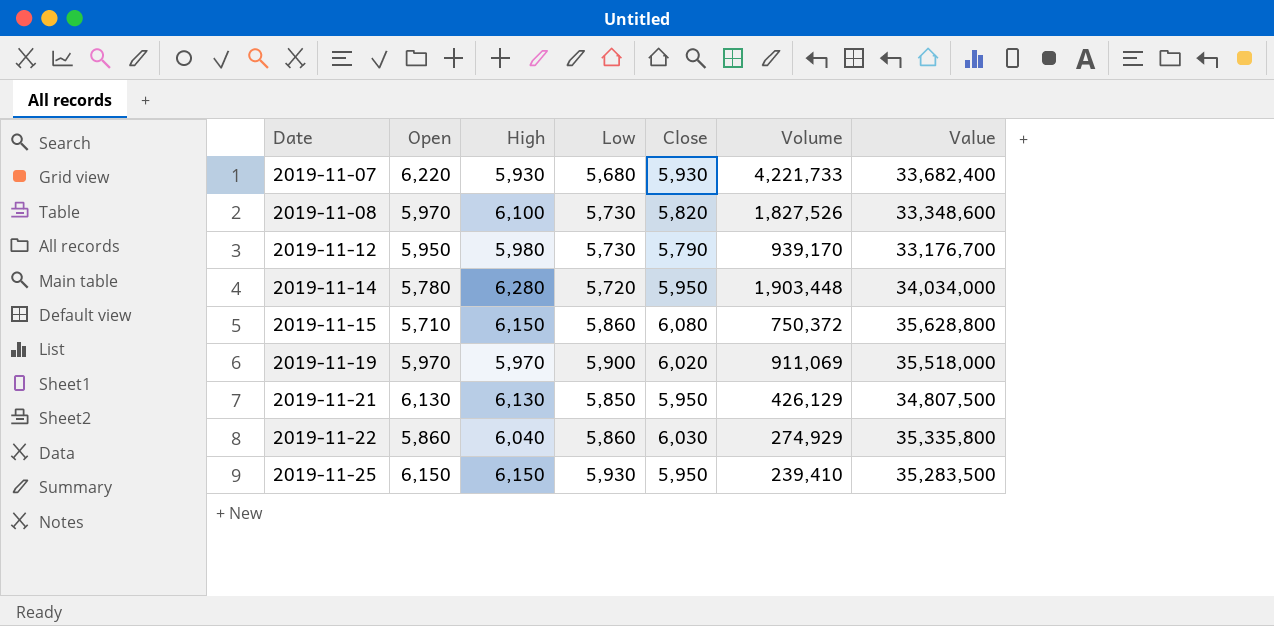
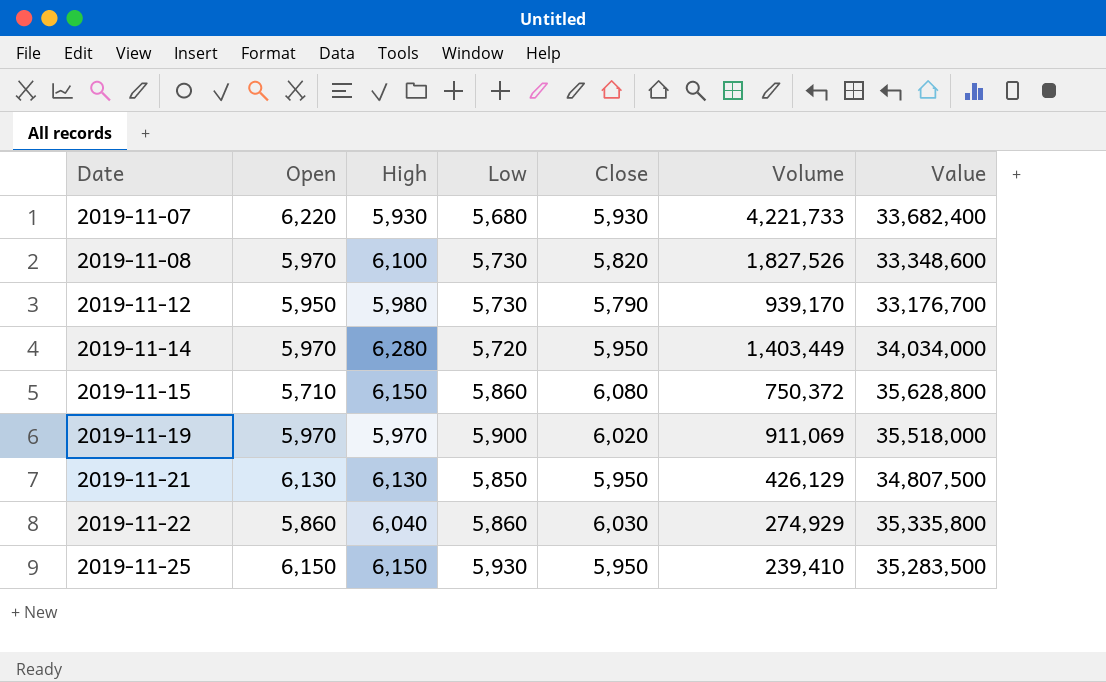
2019-11-14 | Open: 5,780 -> 5,970
2019-11-14 | Volume: 1,903,448 -> 1,403,449

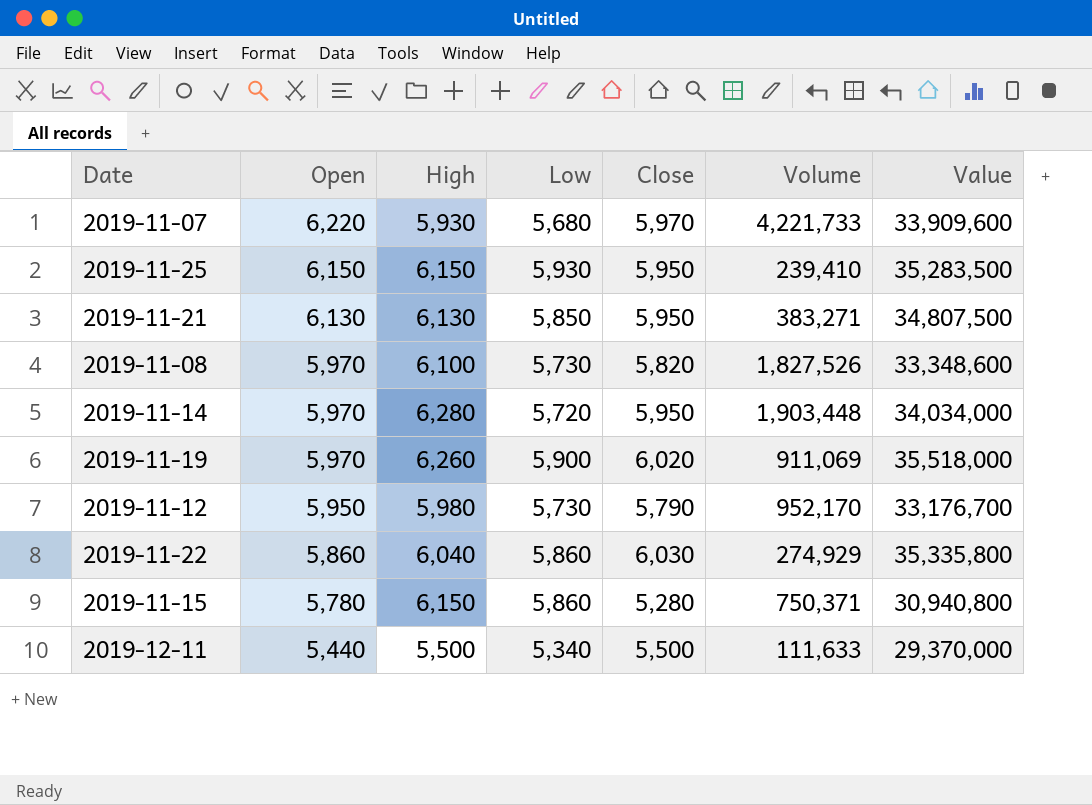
row order: Date ascending -> Open descending
2019-11-07 | Close: 5,930 -> 5,970
2019-11-07 | Value: 33,682,400 -> 33,909,600
2019-11-21 | Volume: 426,129 -> 383,271
2019-11-14 | Volume: 1,403,449 -> 1,903,448
2019-11-19 | High: 5,970 -> 6,260
2019-11-12 | Volume: 939,170 -> 952,170
2019-11-15 | Open: 5,710 -> 5,780
2019-11-15 | Close: 6,080 -> 5,280
2019-11-15 | Volume: 750,372 -> 750,371
2019-11-15 | Value: 35,628,800 -> 30,940,800
row 2019-12-11: none -> 5,440 | 5,500 | 5,340 | 5,500 | 111,633 | 29,370,000

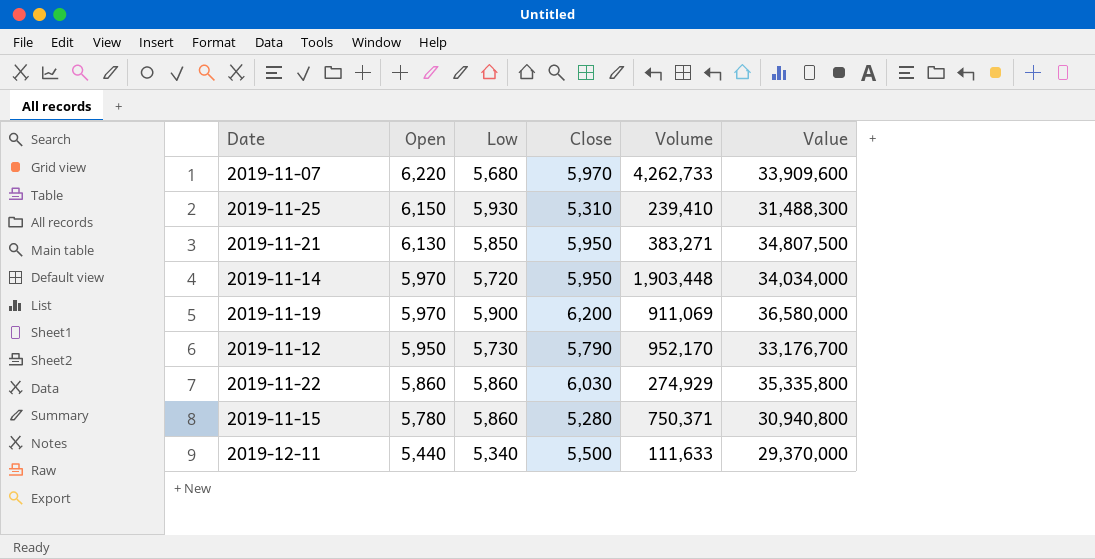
column High | position: 3 -> none
row 2019-11-08: 5,970 | 6,100 | 5,730 | 5,820 | 1,827,526 | 33,348,600 -> none
2019-11-07 | Volume: 4,221,733 -> 4,262,733
2019-11-25 | Close: 5,950 -> 5,310
2019-11-25 | Value: 35,283,500 -> 31,488,300
2019-11-19 | Close: 6,020 -> 6,200
2019-11-19 | Value: 35,518,000 -> 36,580,000

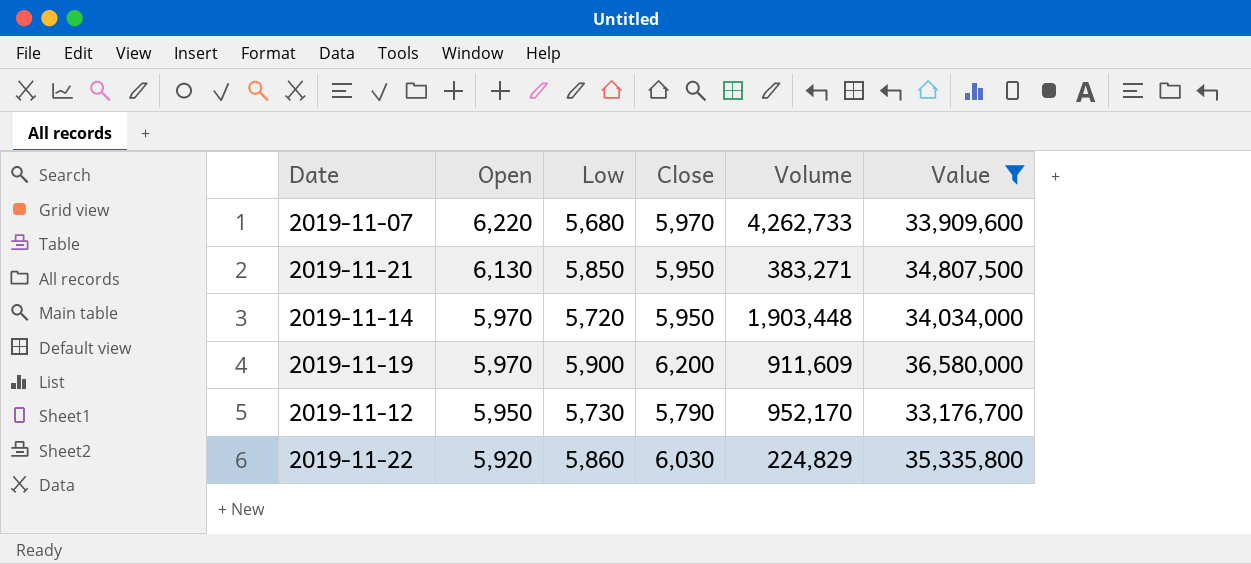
filter: none -> Value >= 33,176,700
2019-11-19 | Volume: 911,069 -> 911,609
2019-11-22 | Open: 5,860 -> 5,920
2019-11-22 | Volume: 274,929 -> 224,829

